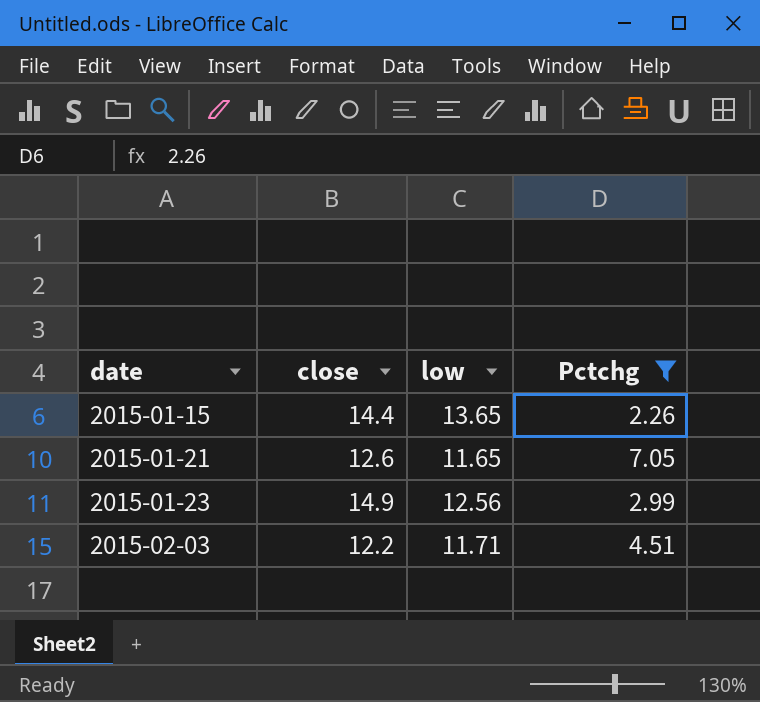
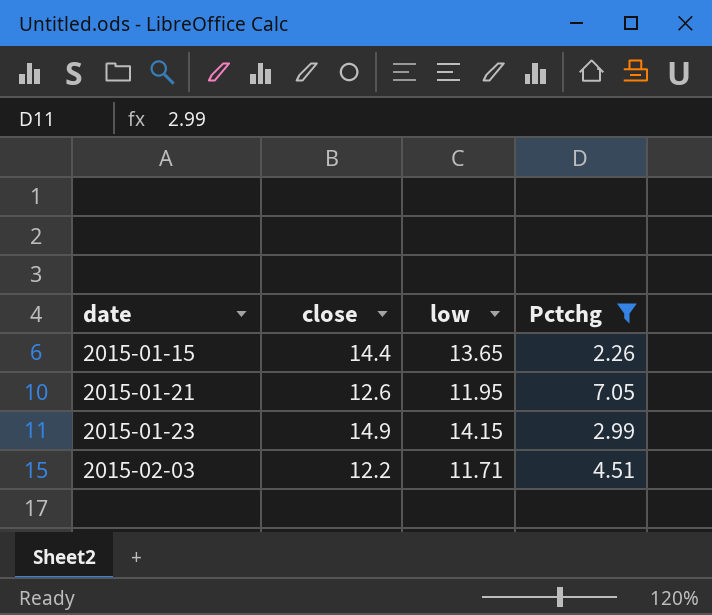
2015-01-21 | low: 11.65 -> 11.95
2015-01-23 | low: 12.56 -> 14.15

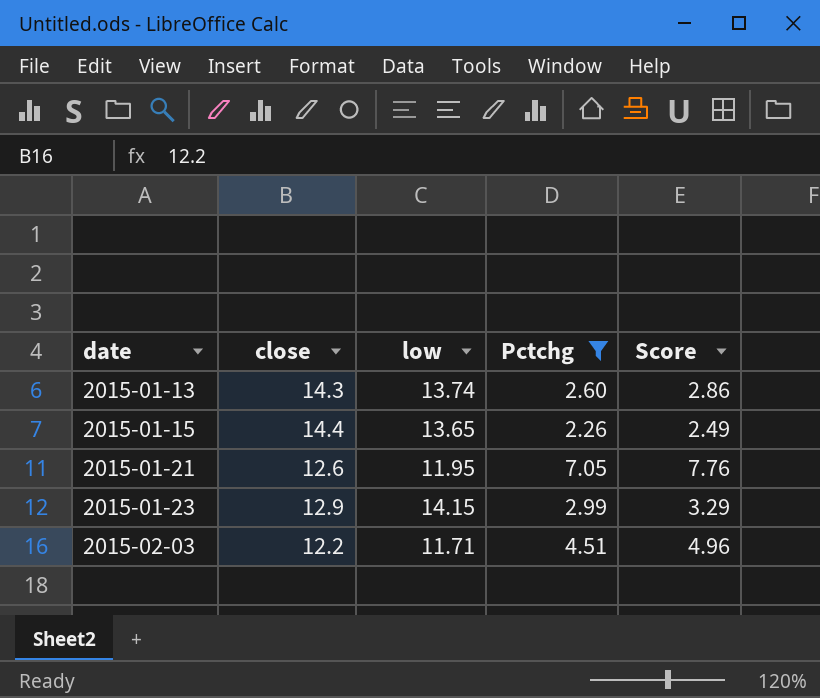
column Score | formula: none -> [Pctchg] * 1.1
row 2015-01-13: none -> 14.3 | 13.74 | 2.60 | 2.86
2015-01-23 | close: 14.9 -> 12.9

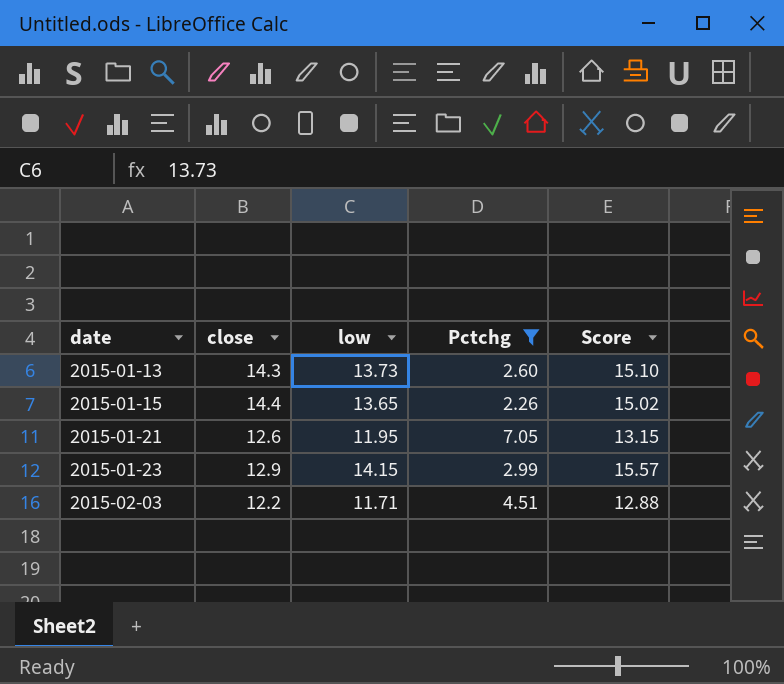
column Score | formula: [Pctchg] * 1.1 -> [low] * 1.1
2015-01-13 | low: 13.74 -> 13.73

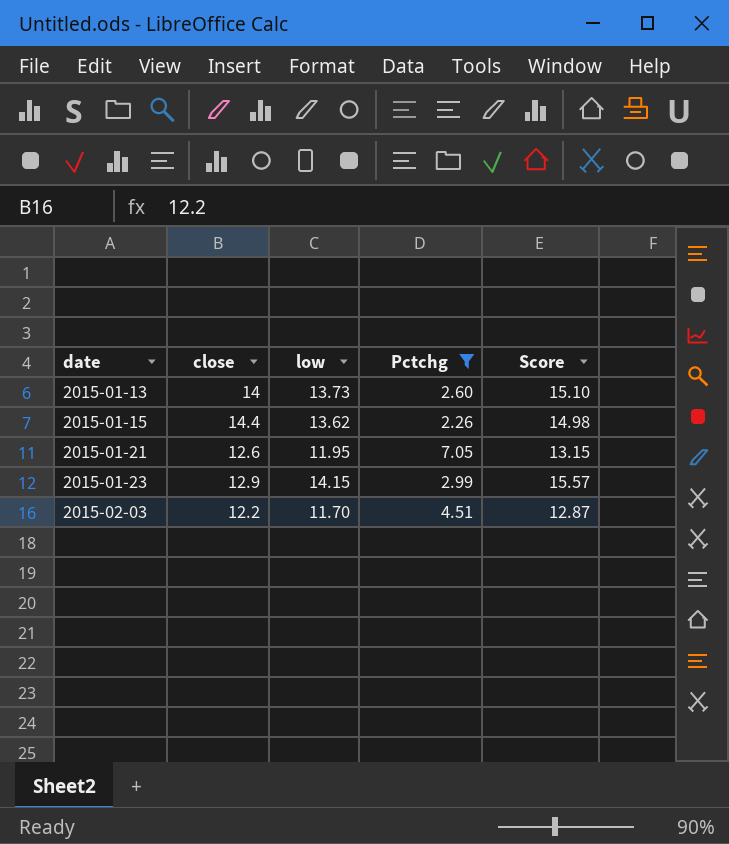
2015-01-13 | close: 14.3 -> 14
2015-01-15 | low: 13.65 -> 13.62
2015-01-15 | Score: 15.02 -> 14.98
2015-02-03 | low: 11.71 -> 11.70
2015-02-03 | Score: 12.88 -> 12.87

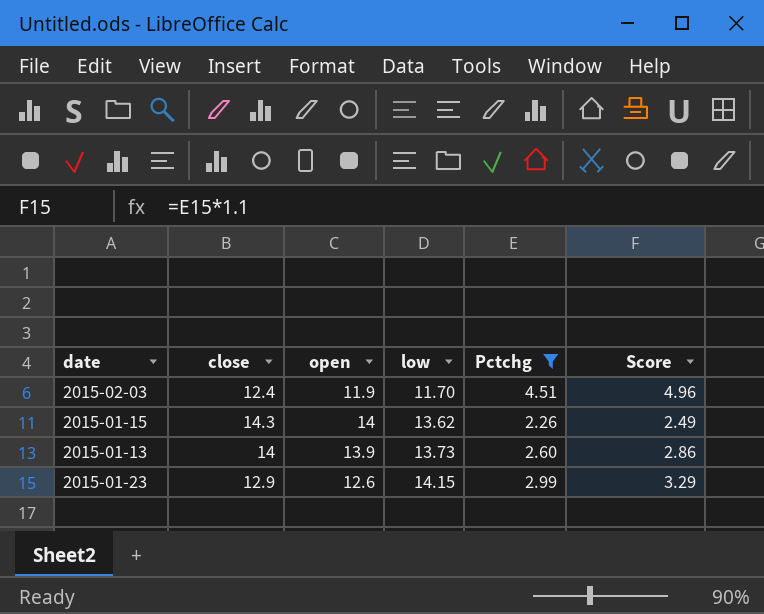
row order: date ascending -> low ascending
column open | position: none -> 3
column Score | formula: [low] * 1.1 -> [Pctchg] * 1.1
row 2015-01-21: 12.6 | 11.95 | 7.05 | 13.15 -> none
2015-02-03 | close: 12.2 -> 12.4
2015-01-15 | close: 14.4 -> 14.3

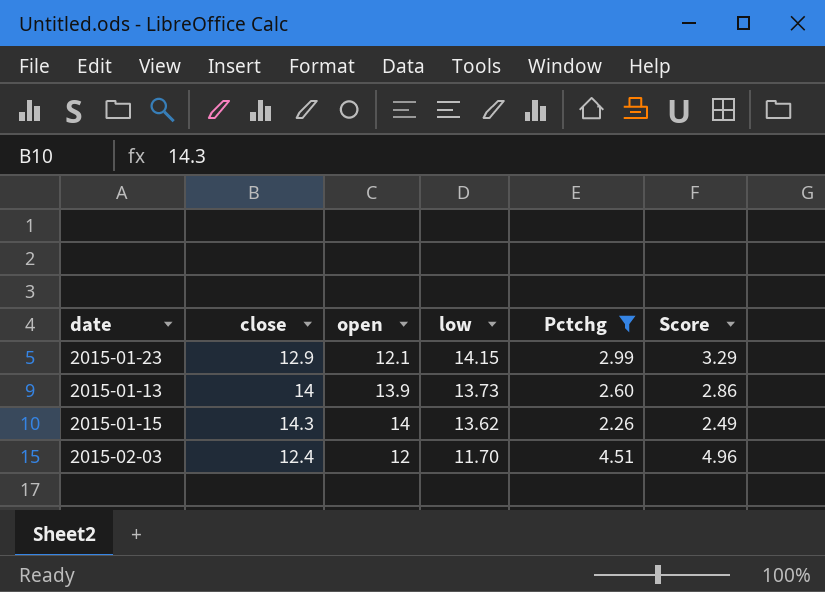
row order: low ascending -> low descending
2015-01-23 | open: 12.6 -> 12.1
2015-02-03 | open: 11.9 -> 12

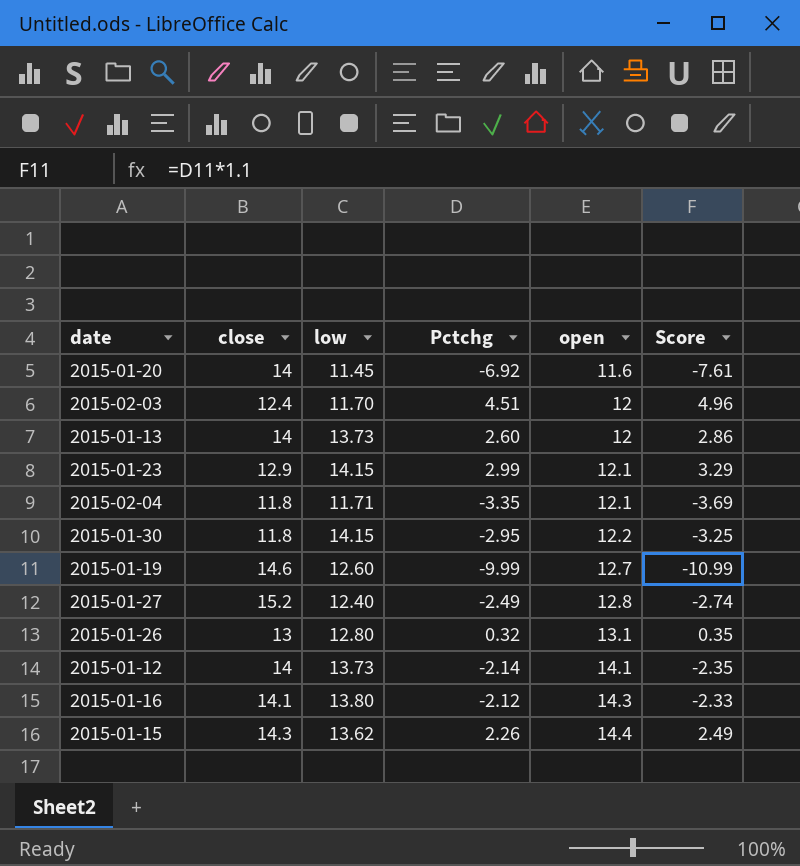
filter: Pctchg >= 2.26 -> none
row order: low descending -> open ascending
column open | position: 3 -> 5
2015-01-13 | open: 13.9 -> 12
2015-01-15 | open: 14 -> 14.4

